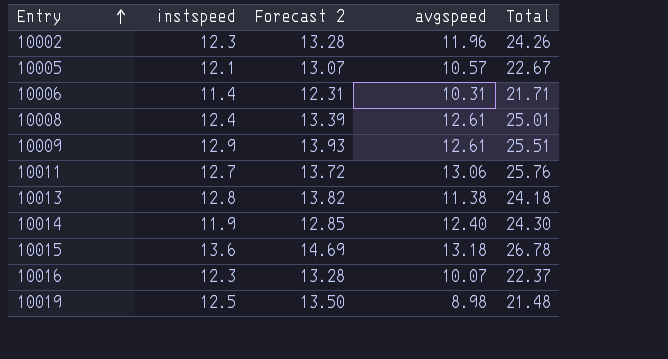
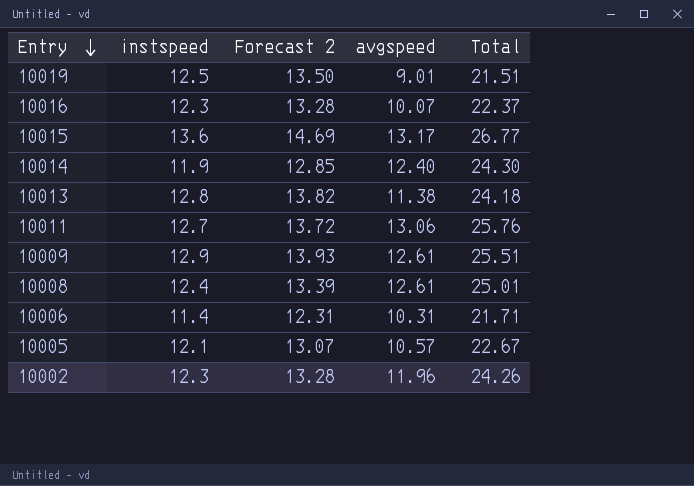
row order: Entry ascending -> Entry descending
10019 | avgspeed: 8.98 -> 9.01
10019 | Total: 21.48 -> 21.51
10015 | avgspeed: 13.18 -> 13.17
10015 | Total: 26.78 -> 26.77

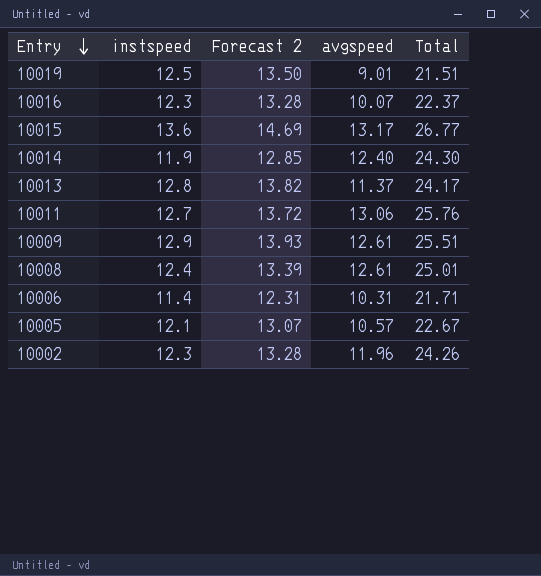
10013 | avgspeed: 11.38 -> 11.37
10013 | Total: 24.18 -> 24.17

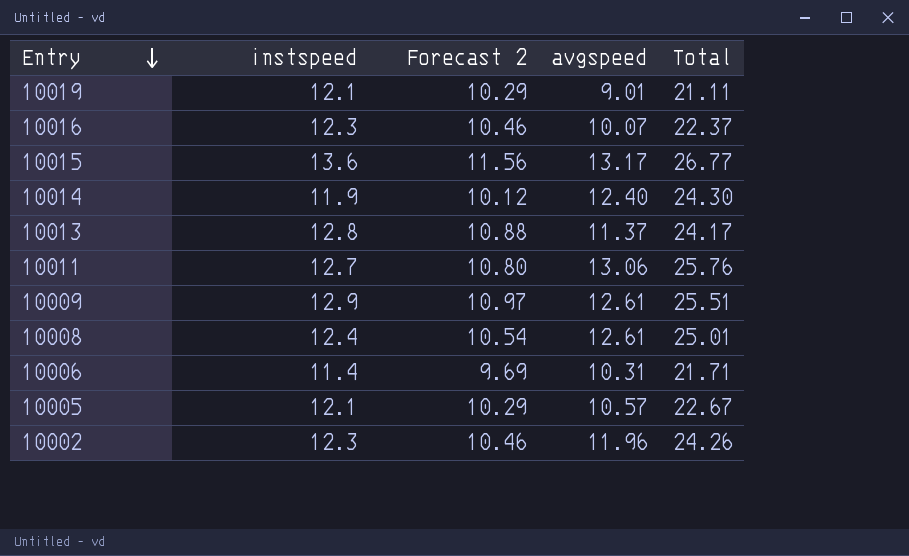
column Forecast 2 | formula: [instspeed] * 1.08 -> [instspeed] * 0.85
10019 | instspeed: 12.5 -> 12.1
10019 | Total: 21.51 -> 21.11

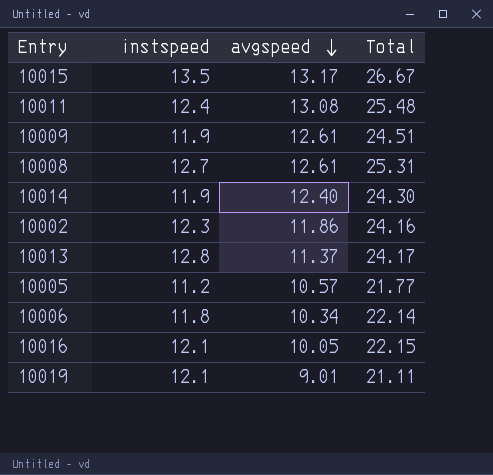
row order: Entry descending -> avgspeed descending
column Forecast 2 | formula: [instspeed] * 0.85 -> none
10015 | instspeed: 13.6 -> 13.5
10015 | Total: 26.77 -> 26.67
10011 | instspeed: 12.7 -> 12.4
10011 | avgspeed: 13.06 -> 13.08
10011 | Total: 25.76 -> 25.48
10009 | instspeed: 12.9 -> 11.9
10009 | Total: 25.51 -> 24.51
10008 | instspeed: 12.4 -> 12.7
10008 | Total: 25.01 -> 25.31
10002 | avgspeed: 11.96 -> 11.86
10002 | Total: 24.26 -> 24.16
10005 | instspeed: 12.1 -> 11.2
10005 | Total: 22.67 -> 21.77
10006 | instspeed: 11.4 -> 11.8
10006 | avgspeed: 10.31 -> 10.34
10006 | Total: 21.71 -> 22.14
10016 | instspeed: 12.3 -> 12.1
10016 | avgspeed: 10.07 -> 10.05
10016 | Total: 22.37 -> 22.15

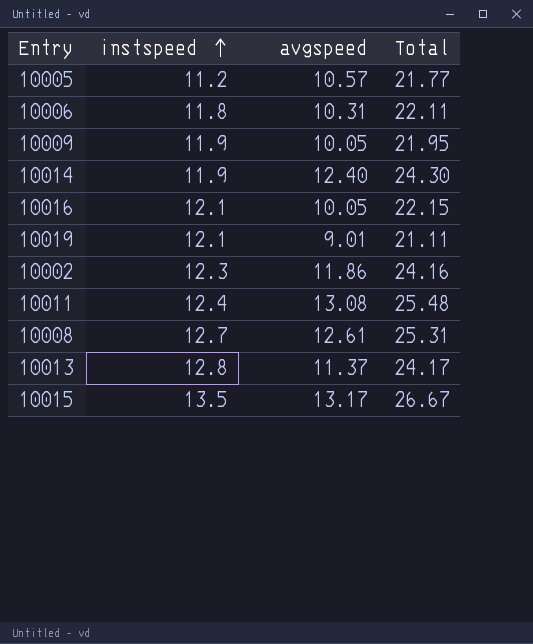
row order: avgspeed descending -> instspeed ascending
10006 | avgspeed: 10.34 -> 10.31
10006 | Total: 22.14 -> 22.11
10009 | avgspeed: 12.61 -> 10.05
10009 | Total: 24.51 -> 21.95

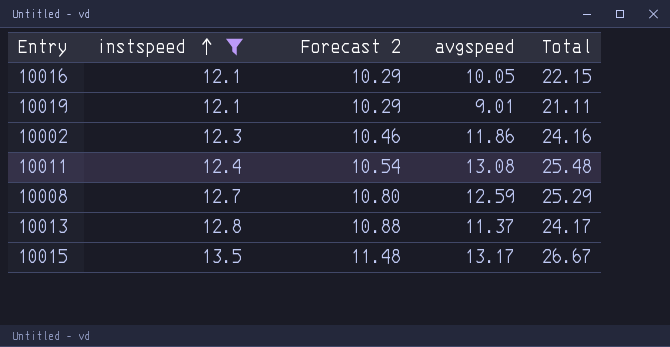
filter: none -> instspeed >= 12.1
column Forecast 2 | formula: none -> [instspeed] * 0.85
10008 | avgspeed: 12.61 -> 12.59
10008 | Total: 25.31 -> 25.29

